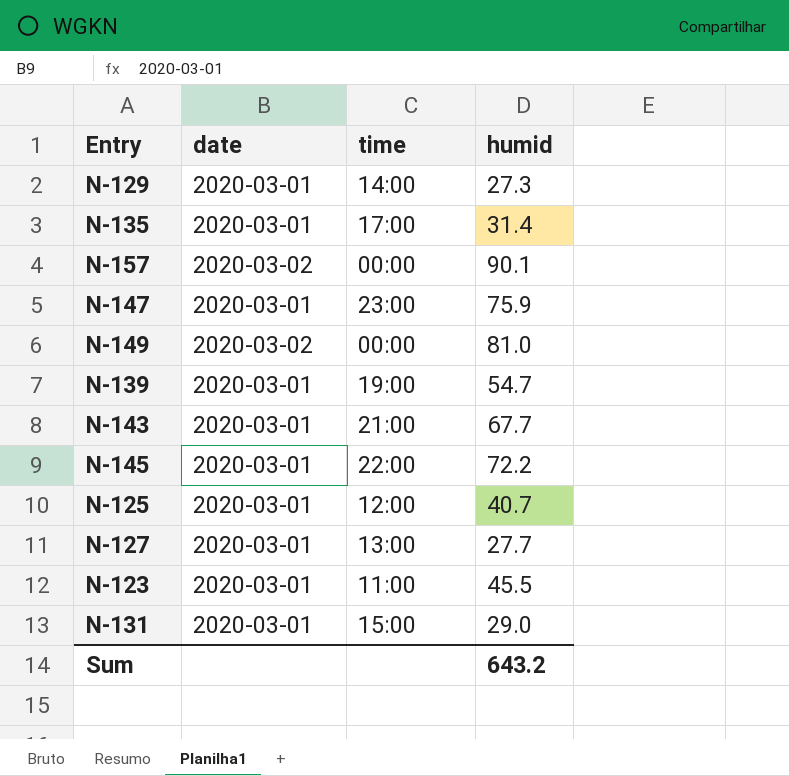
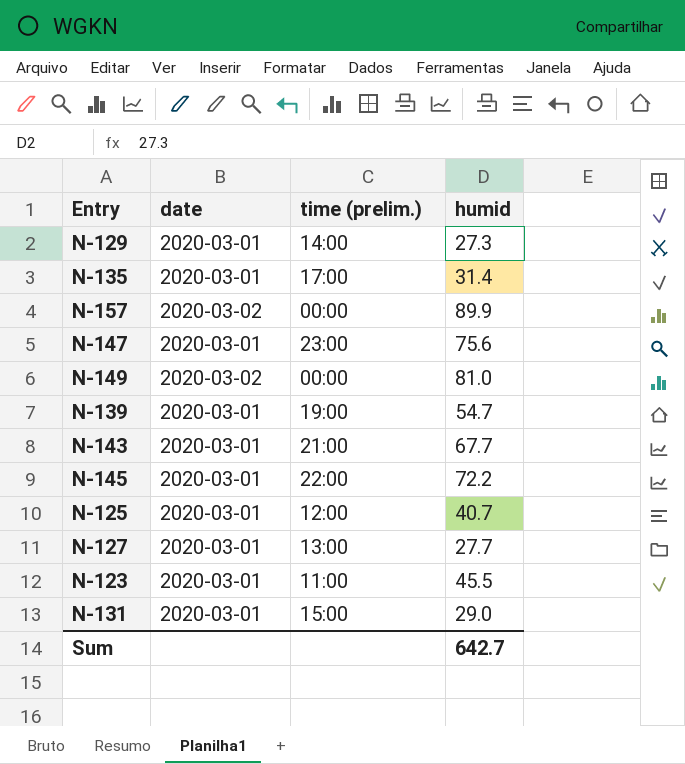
column name: time -> time (prelim.)
N-157 | humid: 90.1 -> 89.9
N-147 | humid: 75.9 -> 75.6
Sum | humid: 643.2 -> 642.7

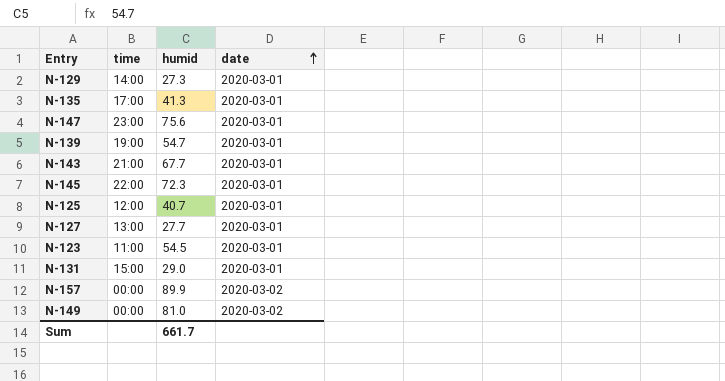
row order: none -> date ascending
column name: time (prelim.) -> time
column date | position: 2 -> 4
N-135 | humid: 31.4 -> 41.3
N-145 | humid: 72.2 -> 72.3
N-123 | humid: 45.5 -> 54.5
Sum | humid: 642.7 -> 661.7

